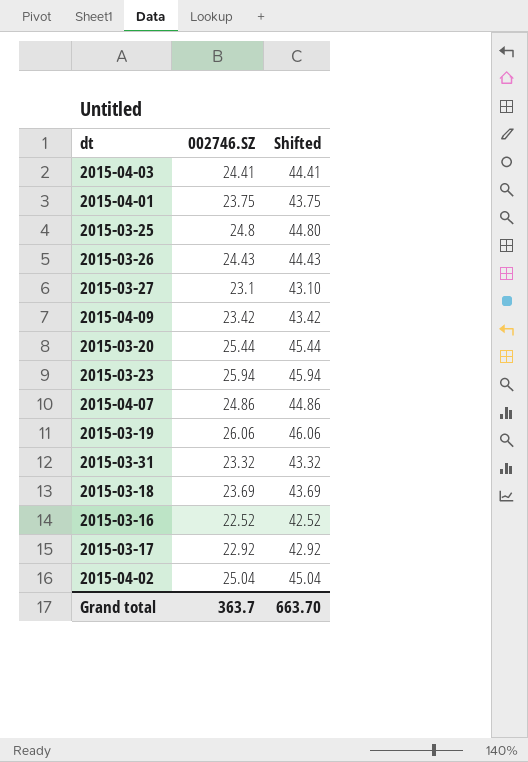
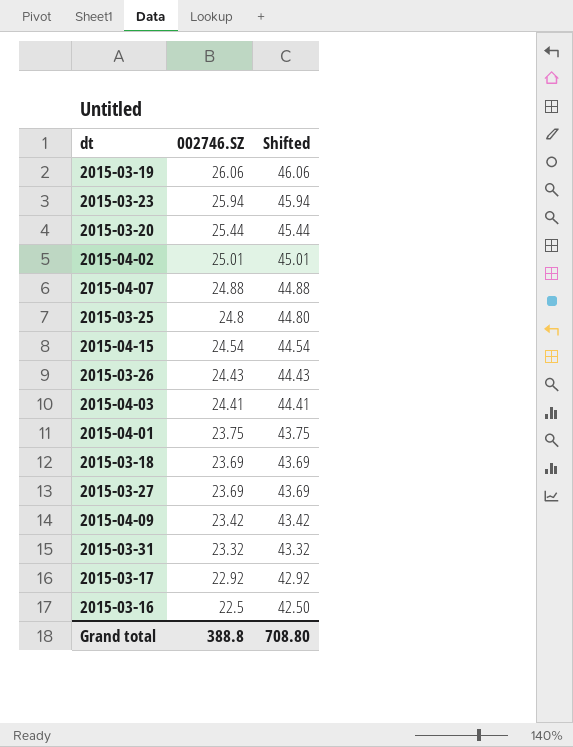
row order: none -> 002746.SZ descending
2015-04-02 | 002746.SZ: 25.04 -> 25.01
2015-04-02 | Shifted: 45.04 -> 45.01
2015-04-07 | 002746.SZ: 24.86 -> 24.88
2015-04-07 | Shifted: 44.86 -> 44.88
row 2015-04-15: none -> 24.54 | 44.54
2015-03-27 | 002746.SZ: 23.1 -> 23.69
2015-03-27 | Shifted: 43.10 -> 43.69
2015-03-16 | 002746.SZ: 22.52 -> 22.5
2015-03-16 | Shifted: 42.52 -> 42.50
Grand total | 002746.SZ: 363.7 -> 388.8
Grand total | Shifted: 663.70 -> 708.80

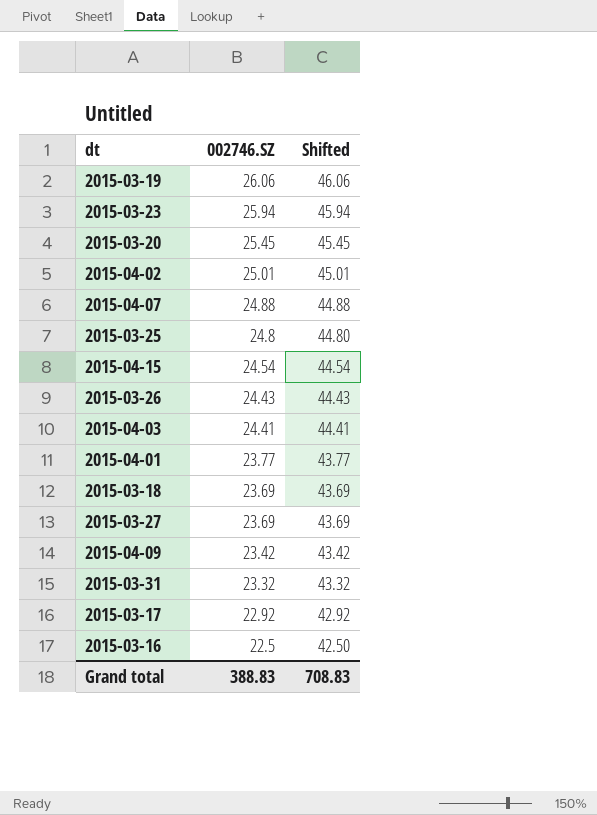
2015-03-20 | 002746.SZ: 25.44 -> 25.45
2015-03-20 | Shifted: 45.44 -> 45.45
2015-04-01 | 002746.SZ: 23.75 -> 23.77
2015-04-01 | Shifted: 43.75 -> 43.77
Grand total | 002746.SZ: 388.8 -> 388.83
Grand total | Shifted: 708.80 -> 708.83

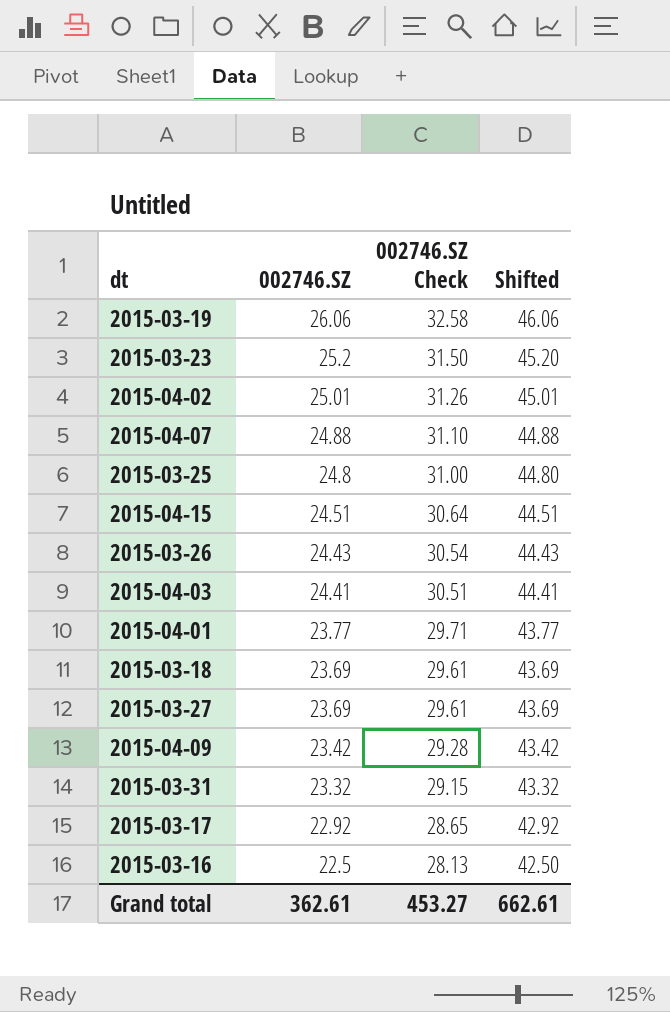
column 002746.SZ Check | formula: none -> [002746.SZ] * 1.25
row 2015-03-20: 25.45 | 45.45 -> none
2015-03-23 | 002746.SZ: 25.94 -> 25.2
2015-03-23 | Shifted: 45.94 -> 45.20
2015-04-15 | 002746.SZ: 24.54 -> 24.51
2015-04-15 | Shifted: 44.54 -> 44.51
Grand total | 002746.SZ: 388.83 -> 362.61
Grand total | Shifted: 708.83 -> 662.61

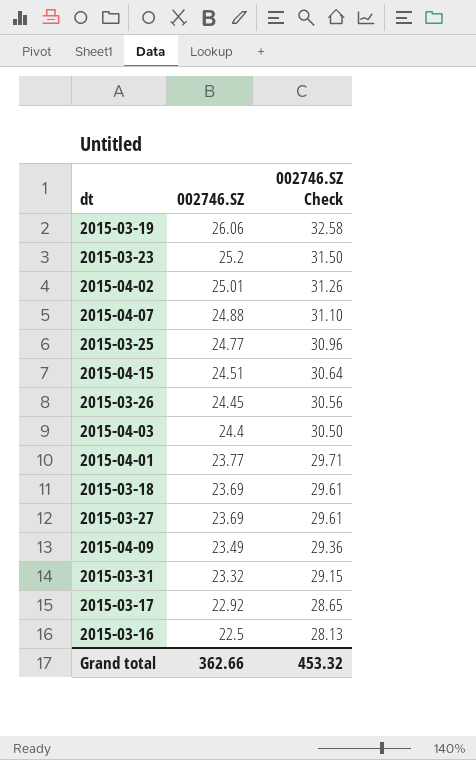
column Shifted | formula: [002746.SZ] + 20 -> none
2015-03-25 | 002746.SZ: 24.8 -> 24.77
2015-03-25 | 002746.SZ Check: 31.00 -> 30.96
2015-03-26 | 002746.SZ: 24.43 -> 24.45
2015-03-26 | 002746.SZ Check: 30.54 -> 30.56
2015-04-03 | 002746.SZ: 24.41 -> 24.4
2015-04-03 | 002746.SZ Check: 30.51 -> 30.50
2015-04-09 | 002746.SZ: 23.42 -> 23.49
2015-04-09 | 002746.SZ Check: 29.28 -> 29.36
Grand total | 002746.SZ: 362.61 -> 362.66
Grand total | 002746.SZ Check: 453.27 -> 453.32

